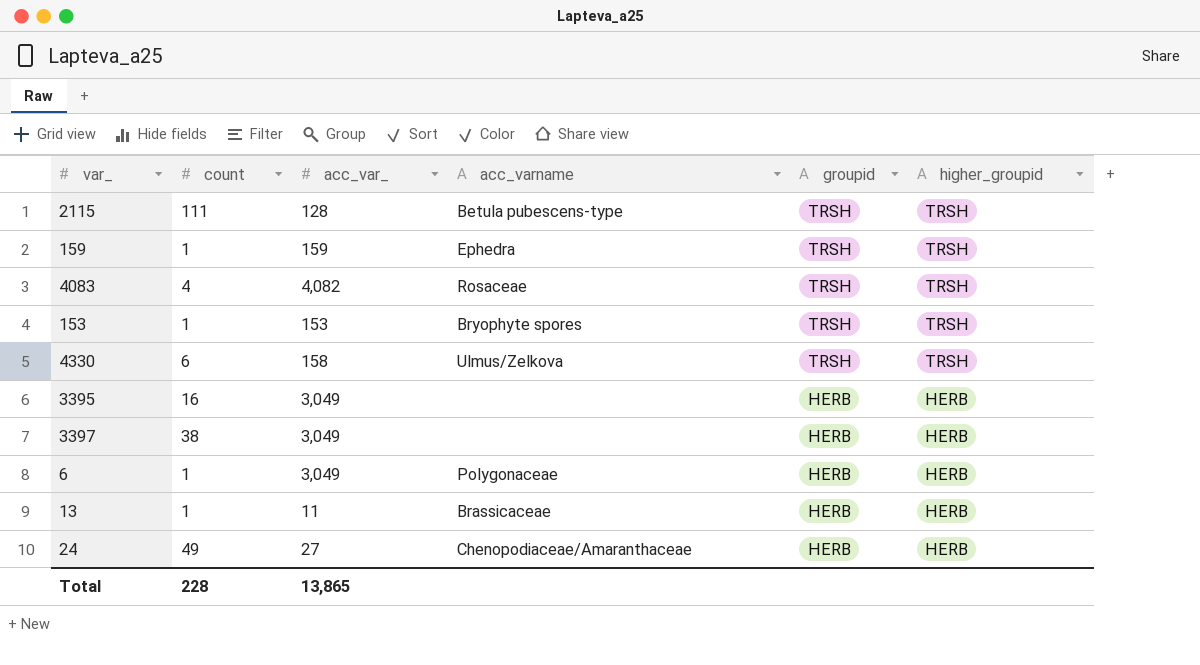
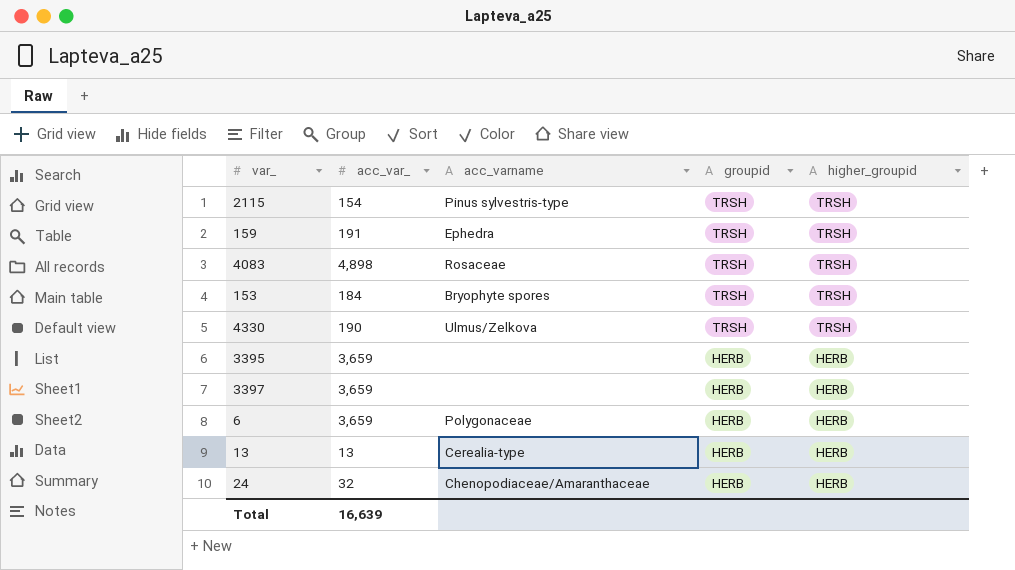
column count | position: 2 -> none
2115 | acc_var_: 128 -> 154
2115 | acc_varname: Betula pubescens-type -> Pinus sylvestris-type
159 | acc_var_: 159 -> 191
4083 | acc_var_: 4,082 -> 4,898
153 | acc_var_: 153 -> 184
4330 | acc_var_: 158 -> 190
3395 | acc_var_: 3,049 -> 3,659
3397 | acc_var_: 3,049 -> 3,659
6 | acc_var_: 3,049 -> 3,659
13 | acc_var_: 11 -> 13
13 | acc_varname: Brassicaceae -> Cerealia-type
24 | acc_var_: 27 -> 32
Total | acc_var_: 13,865 -> 16,639

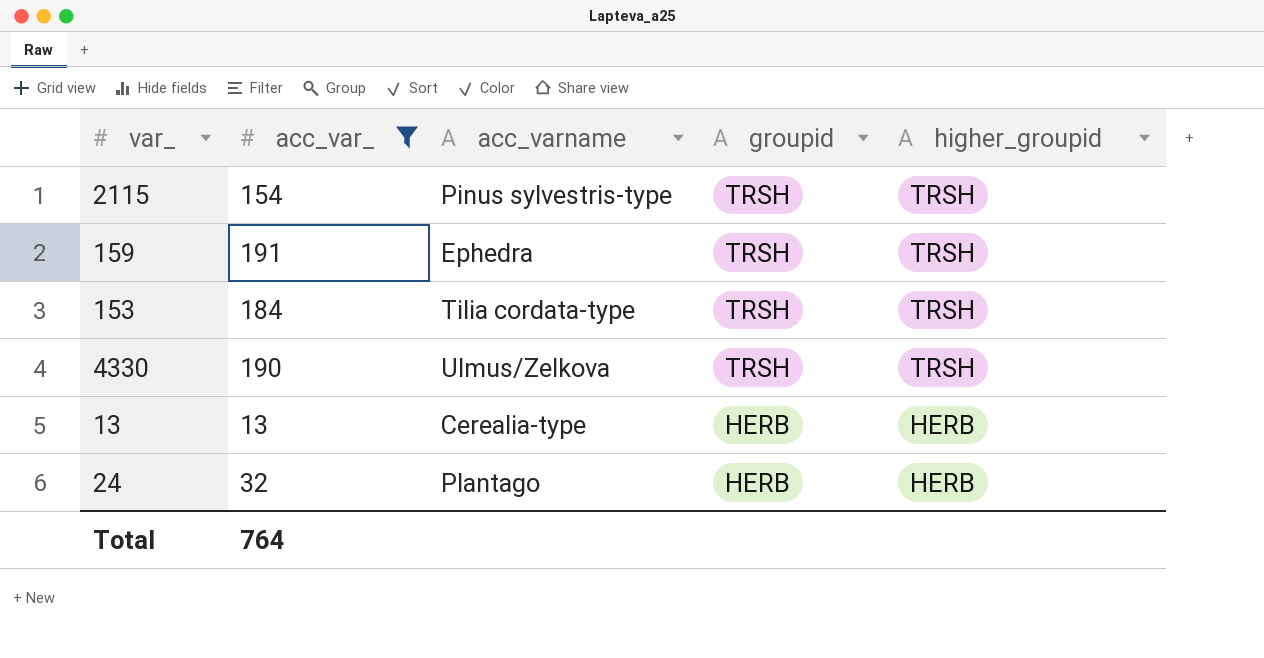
filter: none -> acc_var_ <= 191
153 | acc_varname: Bryophyte spores -> Tilia cordata-type
24 | acc_varname: Chenopodiaceae/Amaranthaceae -> Plantago
Total | acc_var_: 16,639 -> 764

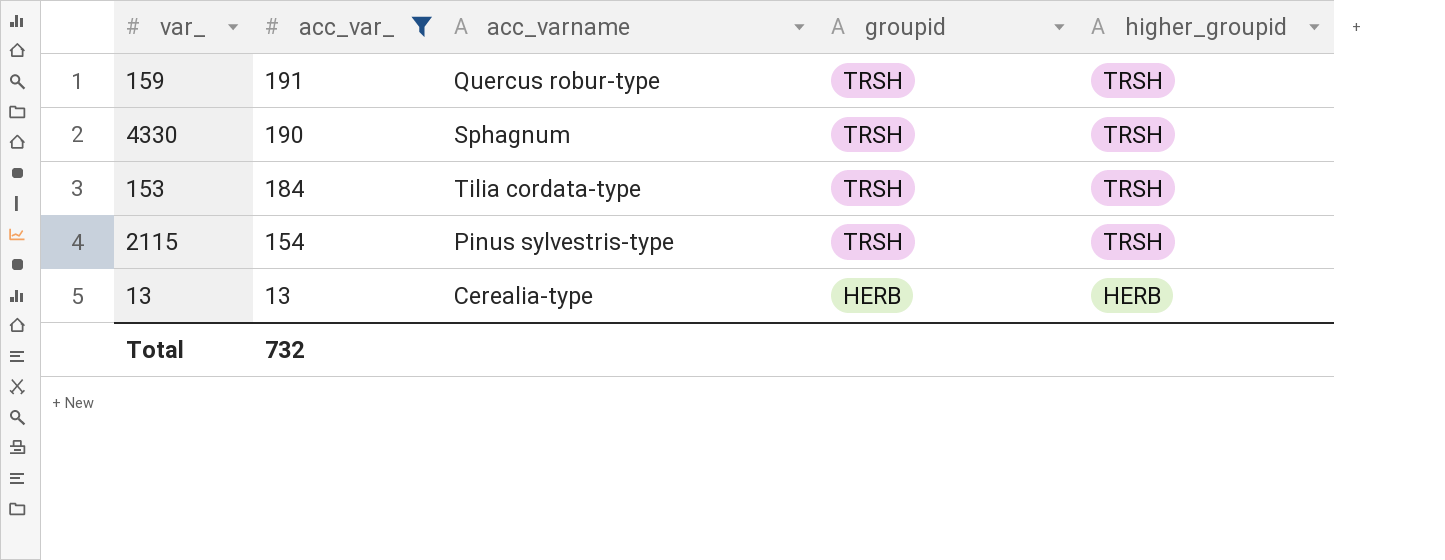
row order: groupid descending -> acc_var_ descending
row 24: 32 | Plantago | HERB | HERB -> none
159 | acc_varname: Ephedra -> Quercus robur-type
4330 | acc_varname: Ulmus/Zelkova -> Sphagnum
Total | acc_var_: 764 -> 732

